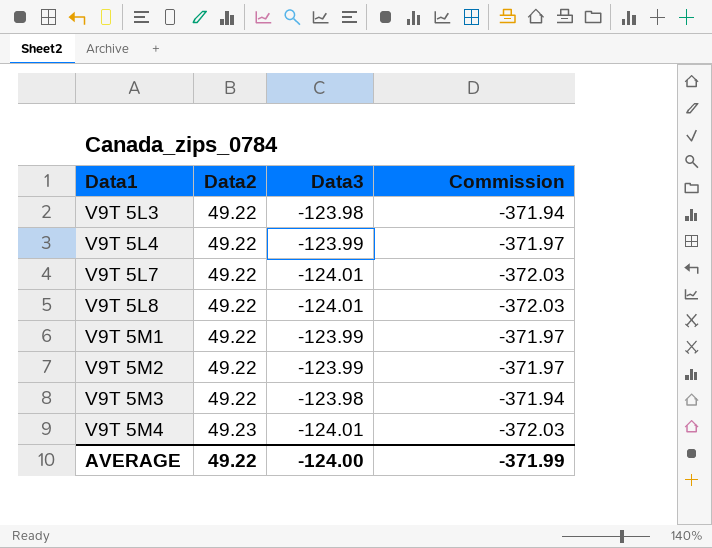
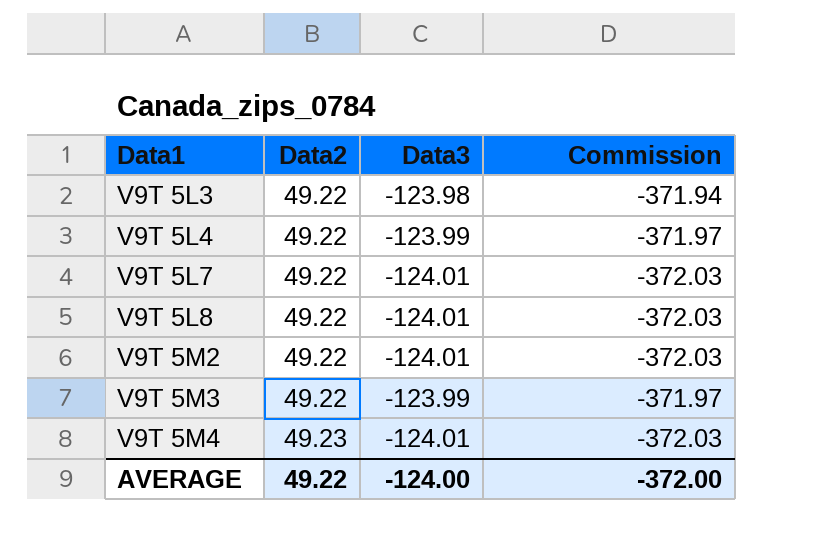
row V9T 5M1: 49.22 | -123.99 | -371.97 -> none
V9T 5M2 | Data3: -123.99 -> -124.01
V9T 5M2 | Commission: -371.97 -> -372.03
V9T 5M3 | Data3: -123.98 -> -123.99
V9T 5M3 | Commission: -371.94 -> -371.97
AVERAGE | Commission: -371.99 -> -372.00

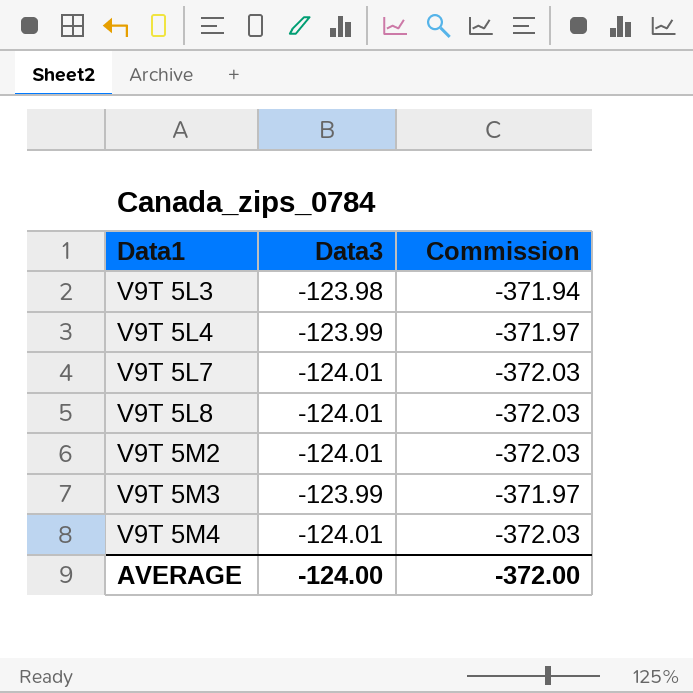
column Data2 | position: 2 -> none

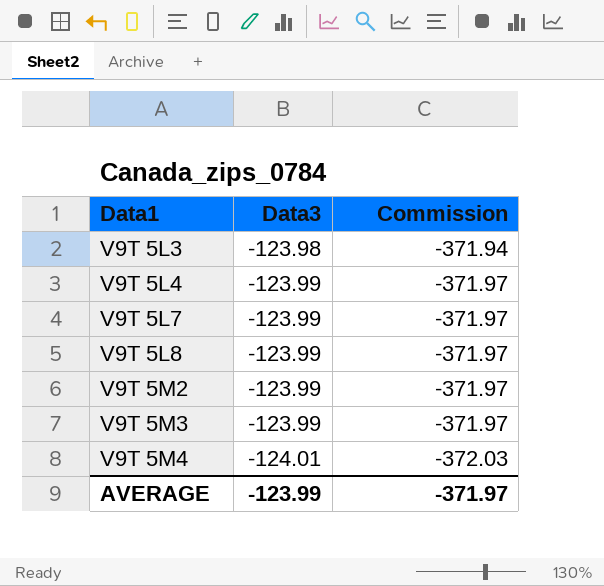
V9T 5L7 | Data3: -124.01 -> -123.99
V9T 5L7 | Commission: -372.03 -> -371.97
V9T 5L8 | Data3: -124.01 -> -123.99
V9T 5L8 | Commission: -372.03 -> -371.97
V9T 5M2 | Data3: -124.01 -> -123.99
V9T 5M2 | Commission: -372.03 -> -371.97
AVERAGE | Data3: -124.00 -> -123.99
AVERAGE | Commission: -372.00 -> -371.97

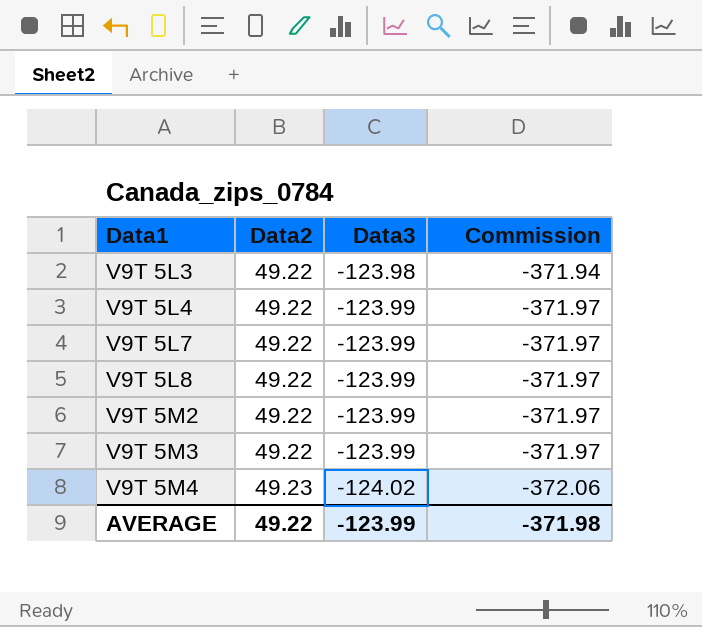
column Data2 | position: none -> 2
V9T 5M4 | Data3: -124.01 -> -124.02
V9T 5M4 | Commission: -372.03 -> -372.06
AVERAGE | Commission: -371.97 -> -371.98

